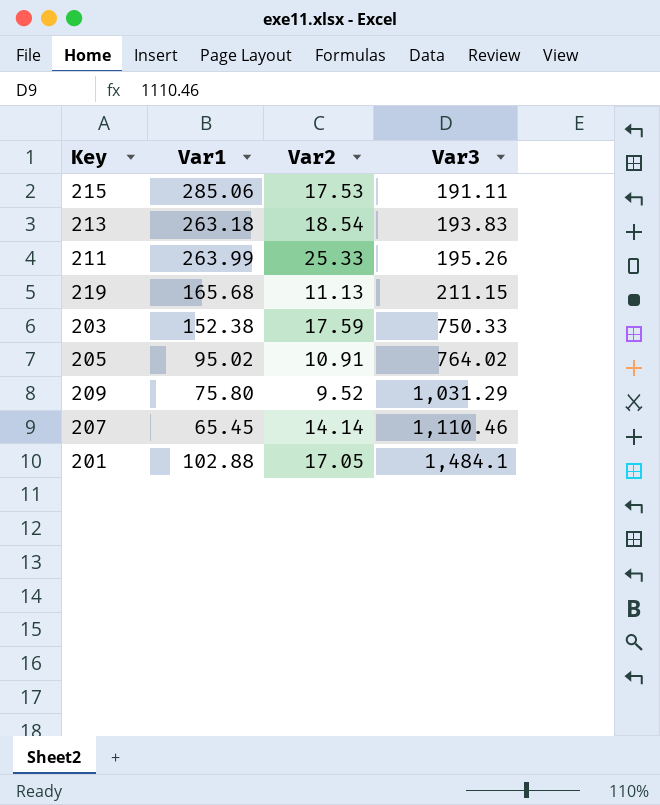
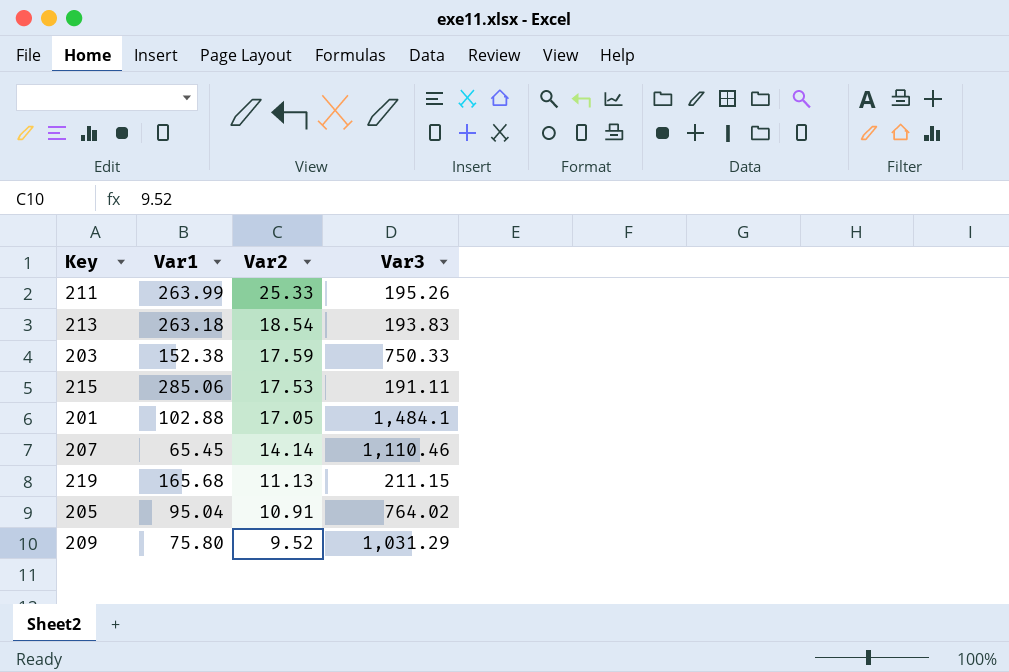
row order: Var3 ascending -> Var2 descending
205 | Var1: 95.02 -> 95.04

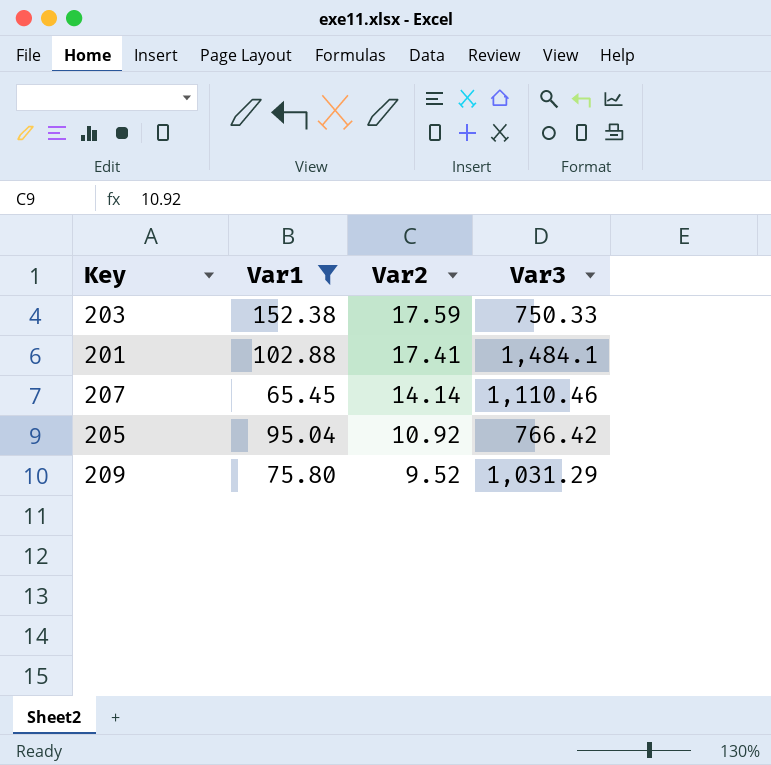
filter: none -> Var1 <= 152.38
201 | Var2: 17.05 -> 17.41
205 | Var2: 10.91 -> 10.92
205 | Var3: 764.02 -> 766.42

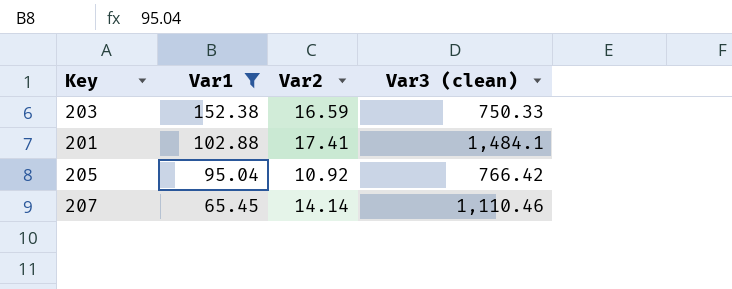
row order: Var2 descending -> Var1 descending
column name: Var3 -> Var3 (clean)
row 209: 75.80 | 9.52 | 1,031.29 -> none
203 | Var2: 17.59 -> 16.59

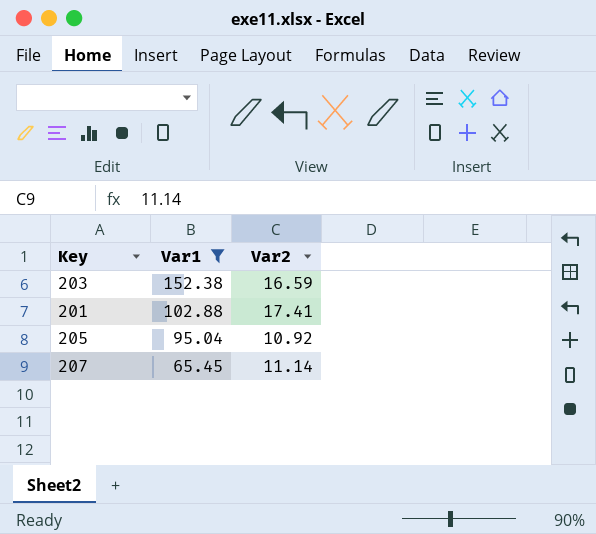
column Var3 (clean) | position: 4 -> none
207 | Var2: 14.14 -> 11.14

